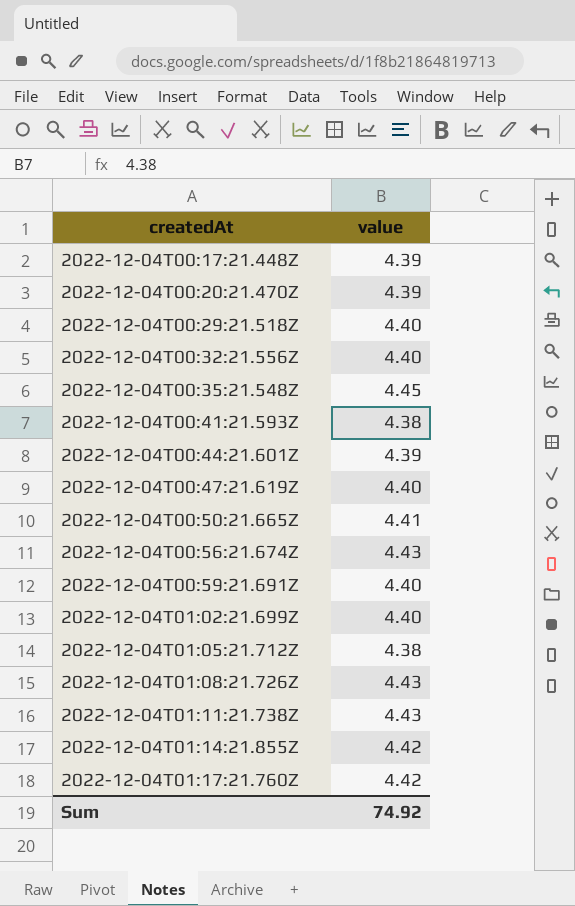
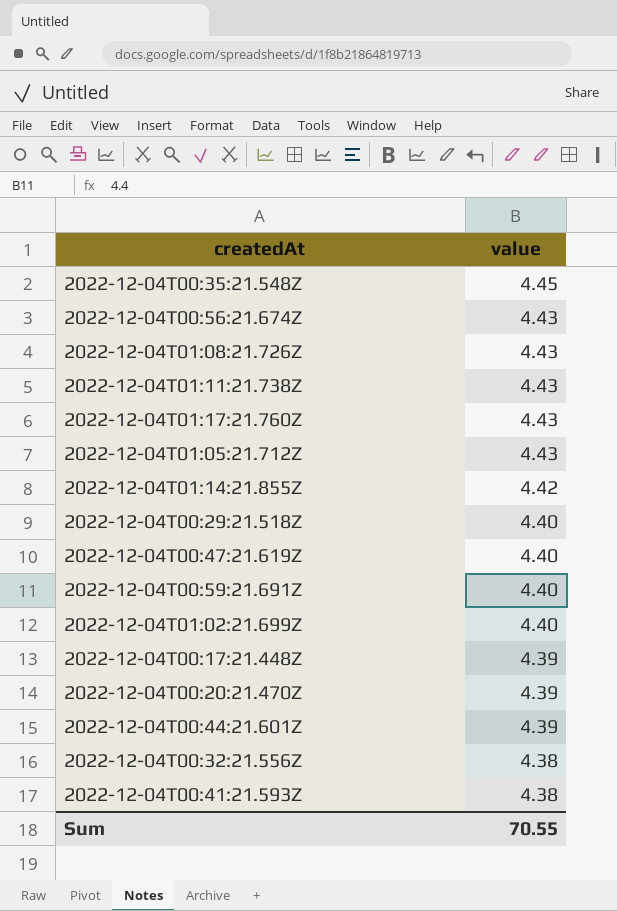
row order: createdAt ascending -> value descending
row 2022-12-04T00:50:21.665Z: 4.41 -> none
2022-12-04T01:17:21.760Z | value: 4.42 -> 4.43
2022-12-04T01:05:21.712Z | value: 4.38 -> 4.43
2022-12-04T00:32:21.556Z | value: 4.40 -> 4.38
Sum | value: 74.92 -> 70.55

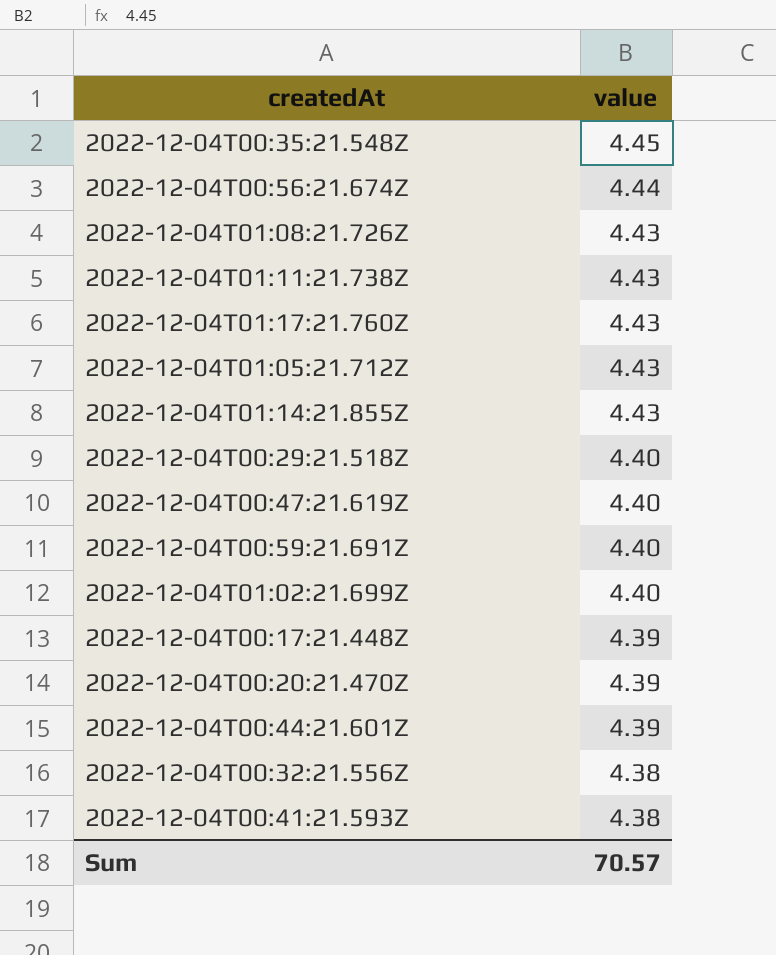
2022-12-04T00:56:21.674Z | value: 4.43 -> 4.44
2022-12-04T01:14:21.855Z | value: 4.42 -> 4.43
Sum | value: 70.55 -> 70.57

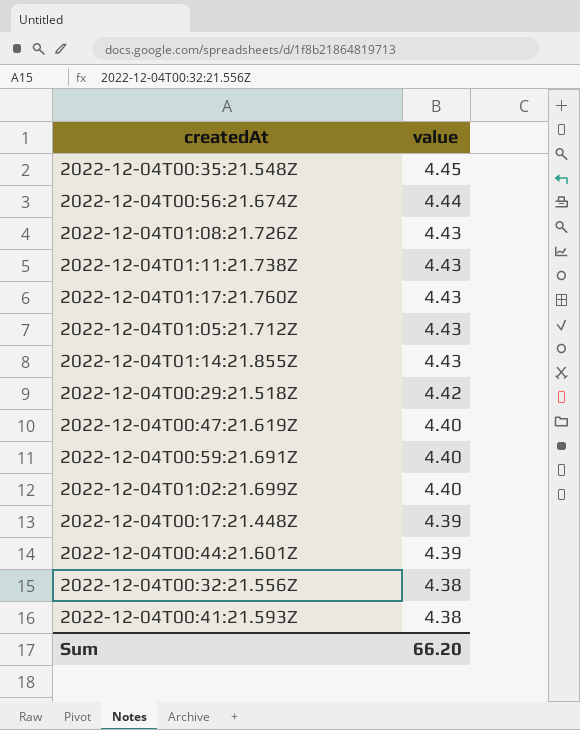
row 2022-12-04T00:20:21.470Z: 4.39 -> none
2022-12-04T00:29:21.518Z | value: 4.40 -> 4.42
Sum | value: 70.57 -> 66.20

